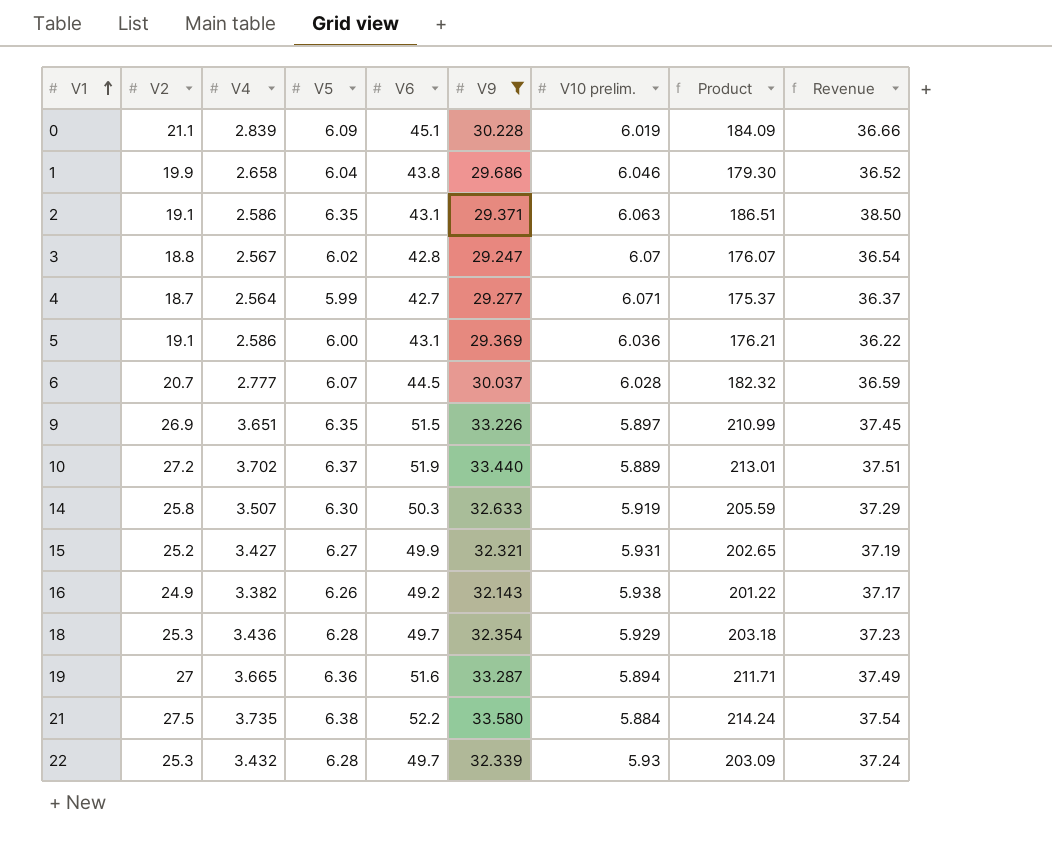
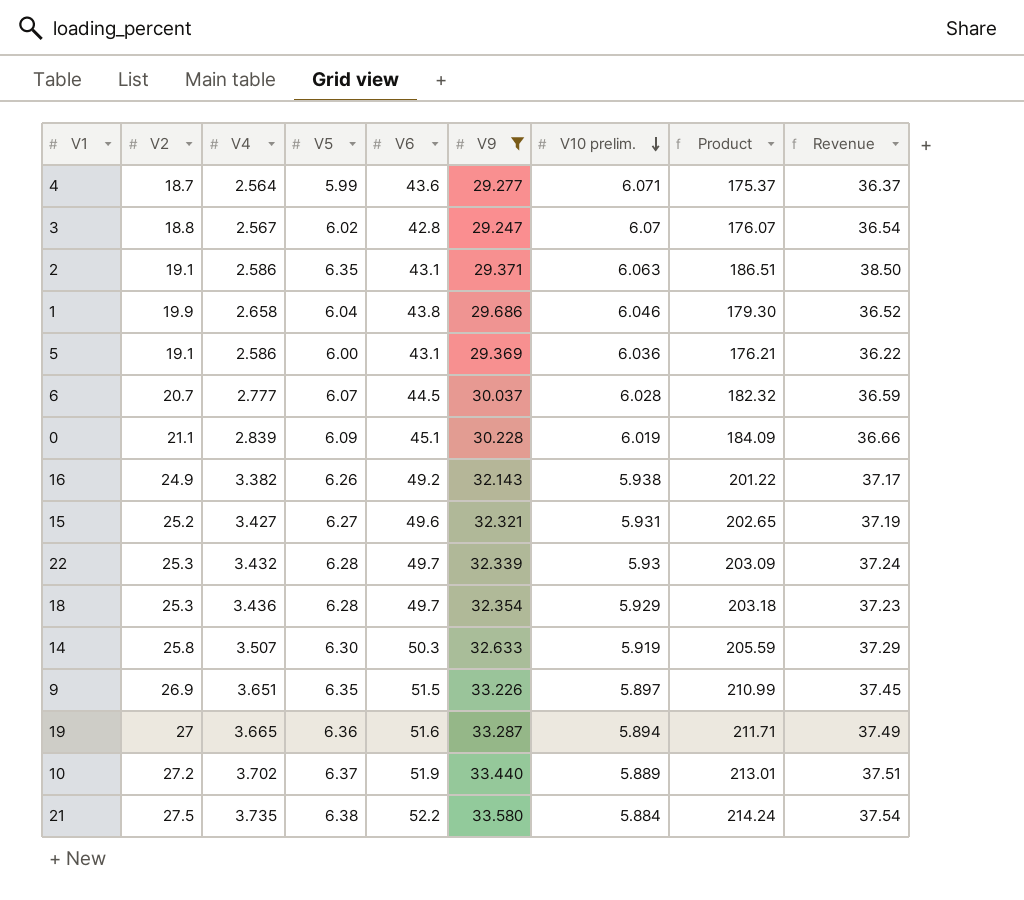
row order: V1 ascending -> V10 prelim. descending
4 | V6: 42.7 -> 43.6
15 | V6: 49.9 -> 49.6

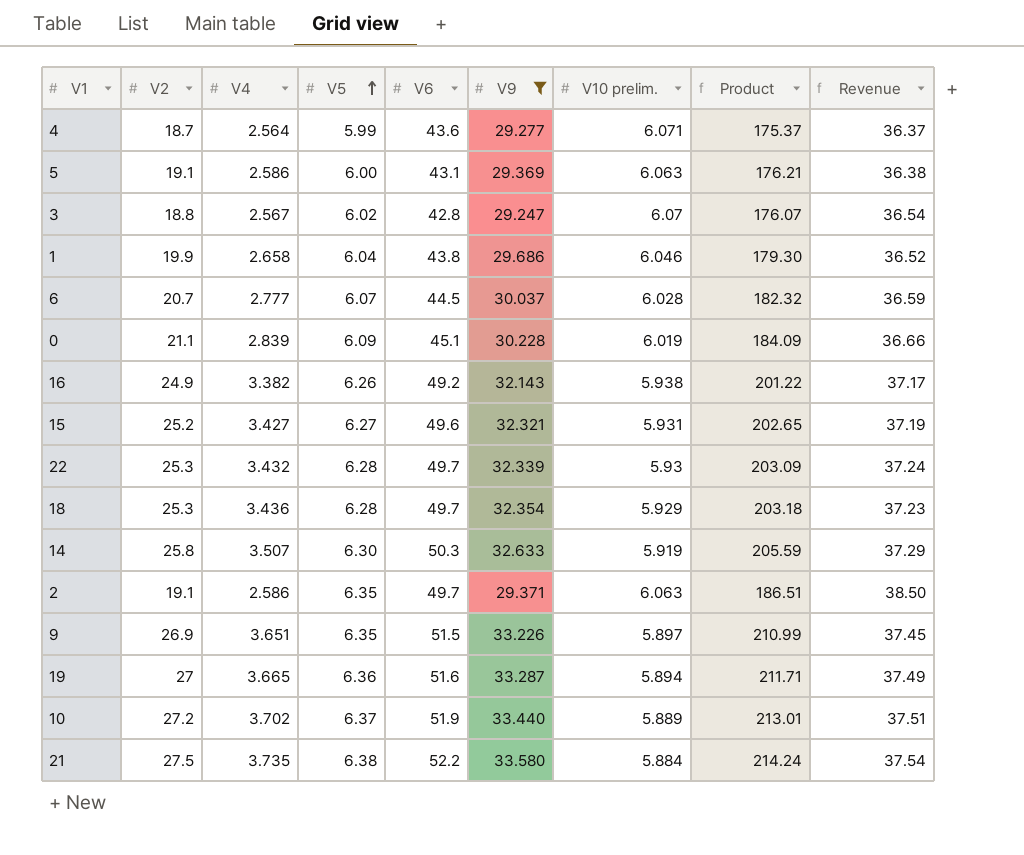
row order: V10 prelim. descending -> V5 ascending
5 | V10 prelim.: 6.036 -> 6.063
5 | Revenue: 36.22 -> 36.38
2 | V6: 43.1 -> 49.7

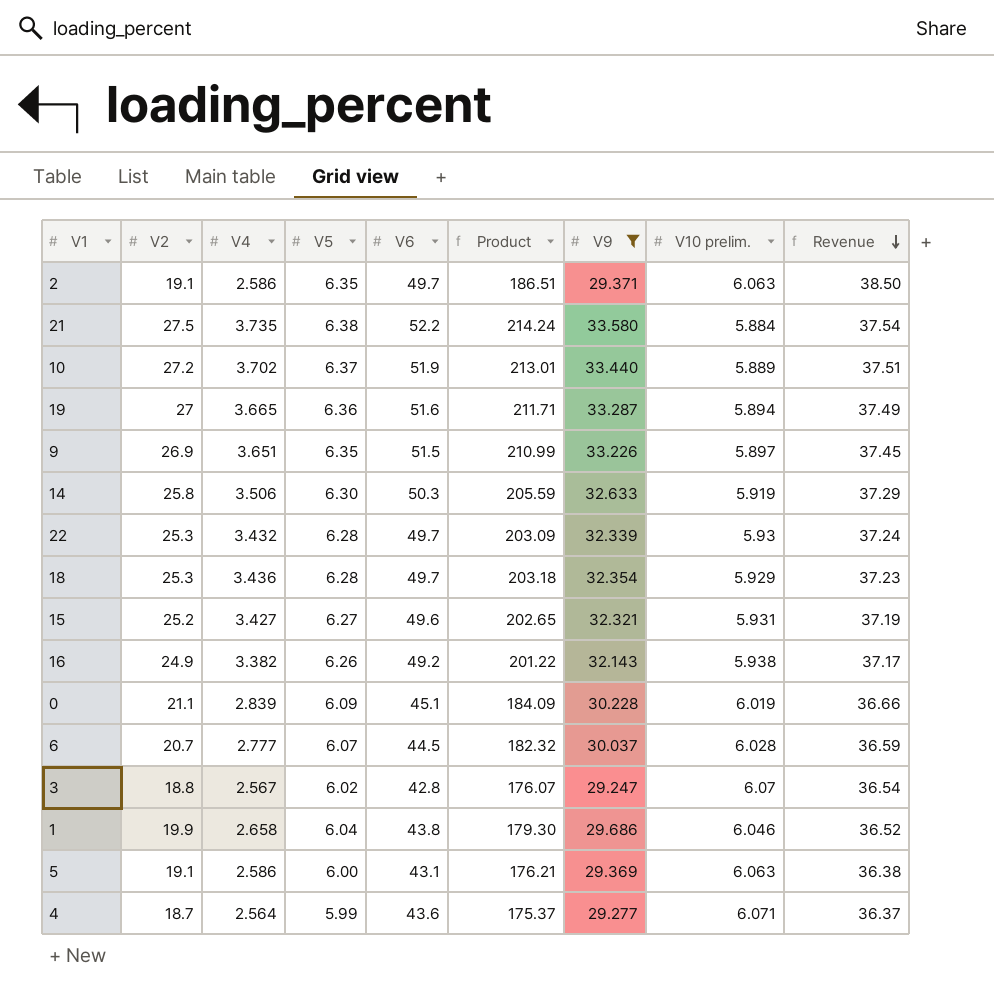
row order: V5 ascending -> Revenue descending
column Product | position: 8 -> 6
14 | V4: 3.507 -> 3.506

